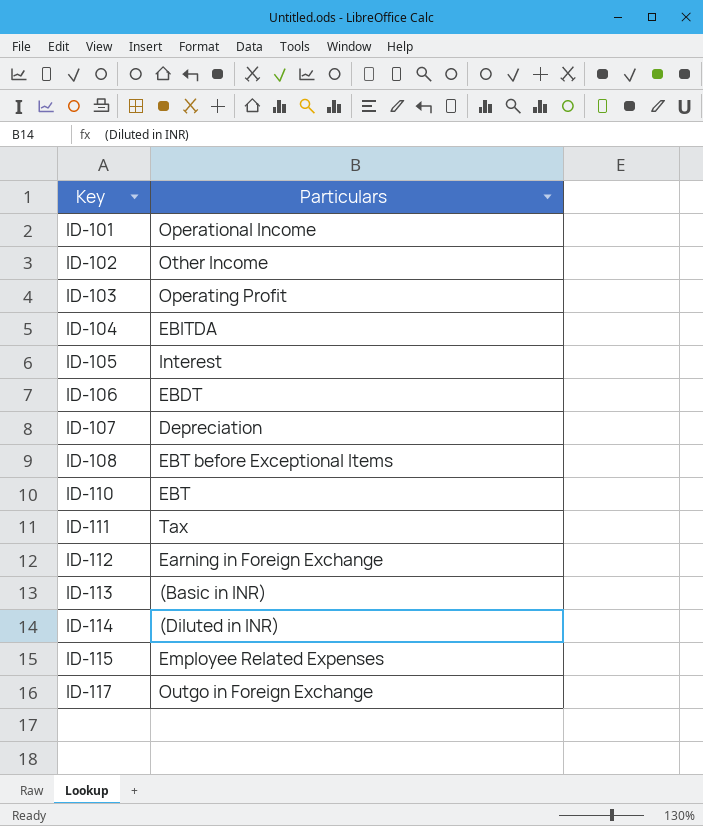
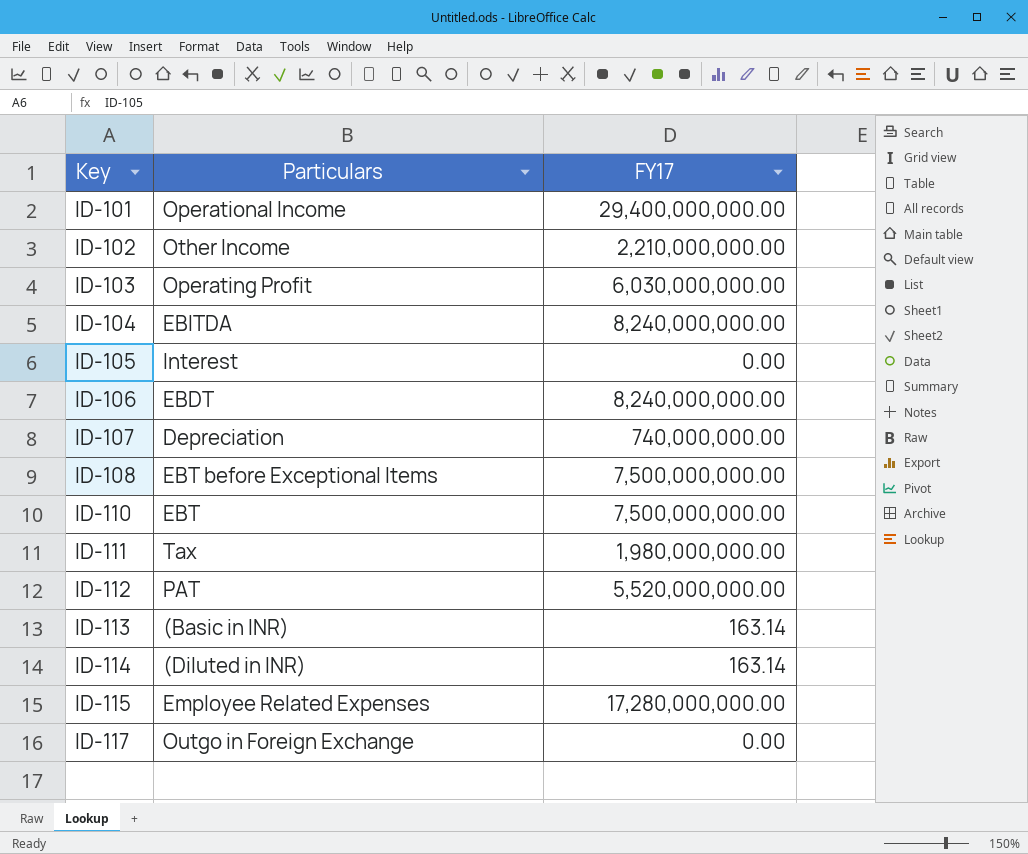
column FY17 | position: none -> 3
ID-112 | Particulars: Earning in Foreign Exchange -> PAT

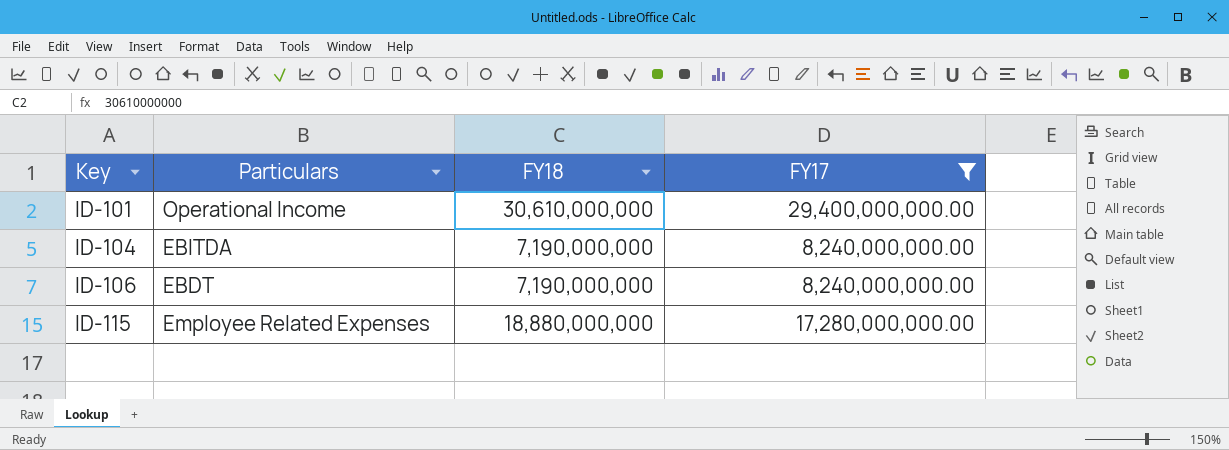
filter: none -> FY17 >= 8,240,000,000.00
column FY18 | position: none -> 3

